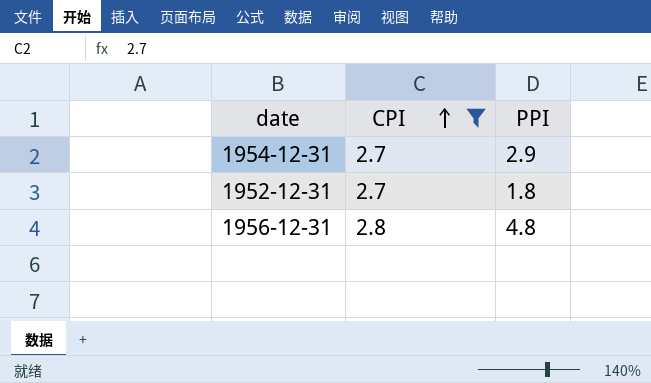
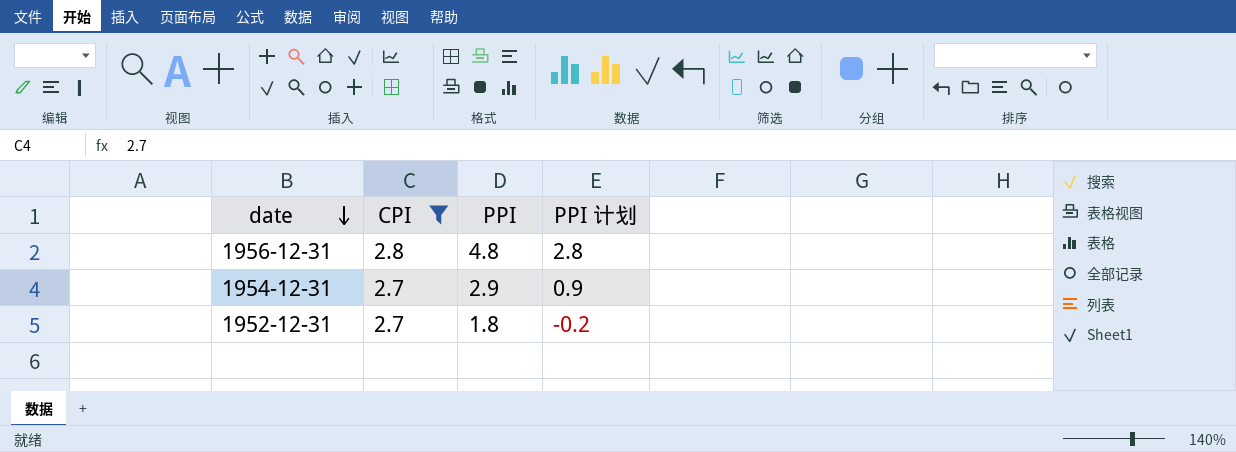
row order: CPI ascending -> date descending
column PPI 计划 | formula: none -> [PPI] - 2

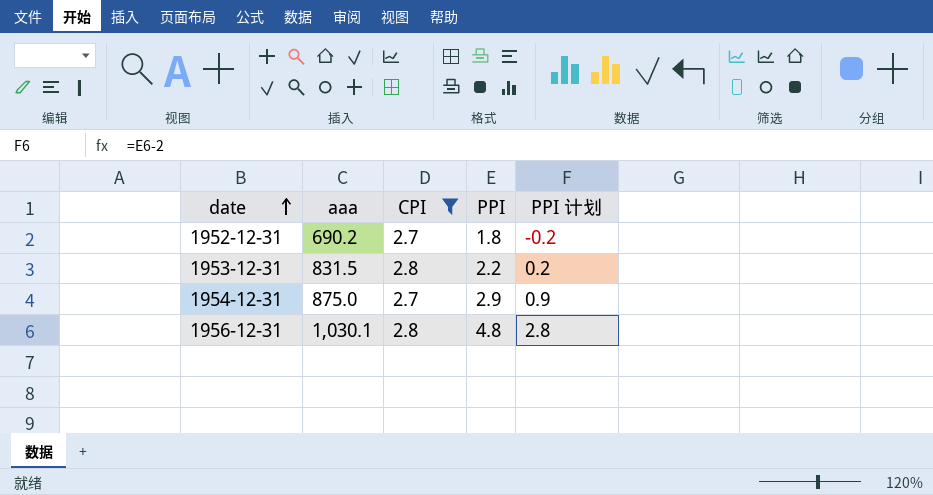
row order: date descending -> date ascending
column aaa | position: none -> 2
row 1953-12-31: none -> 831.5 | 2.8 | 2.2 | 0.2

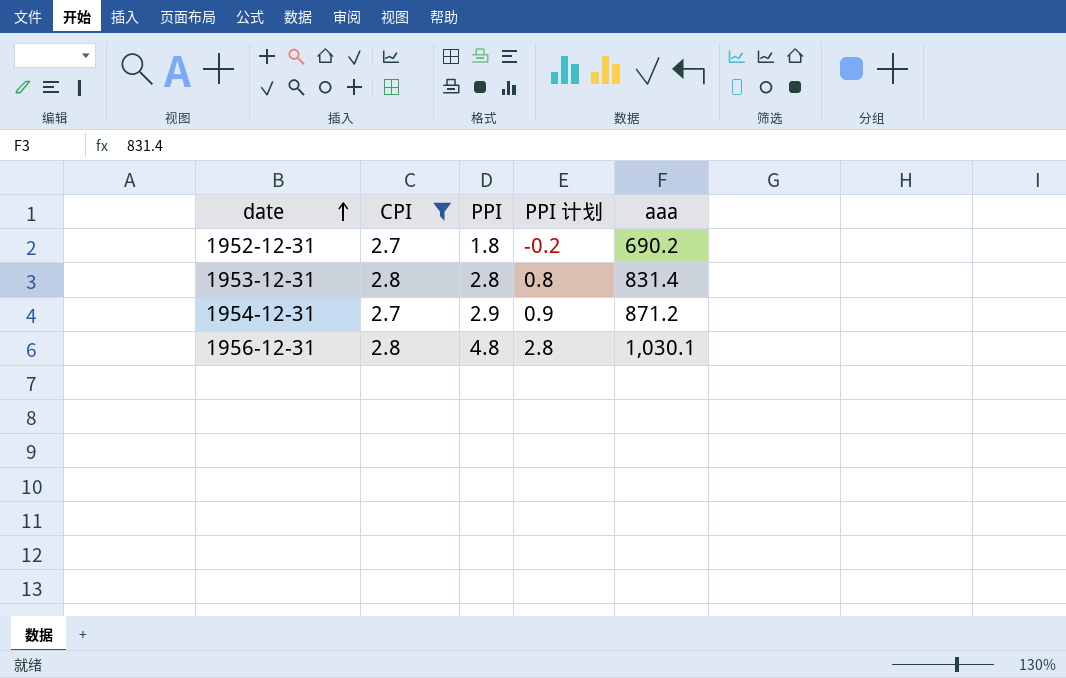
column aaa | position: 2 -> 5
1953-12-31 | PPI: 2.2 -> 2.8
1953-12-31 | PPI 计划: 0.2 -> 0.8
1953-12-31 | aaa: 831.5 -> 831.4
1954-12-31 | aaa: 875.0 -> 871.2

